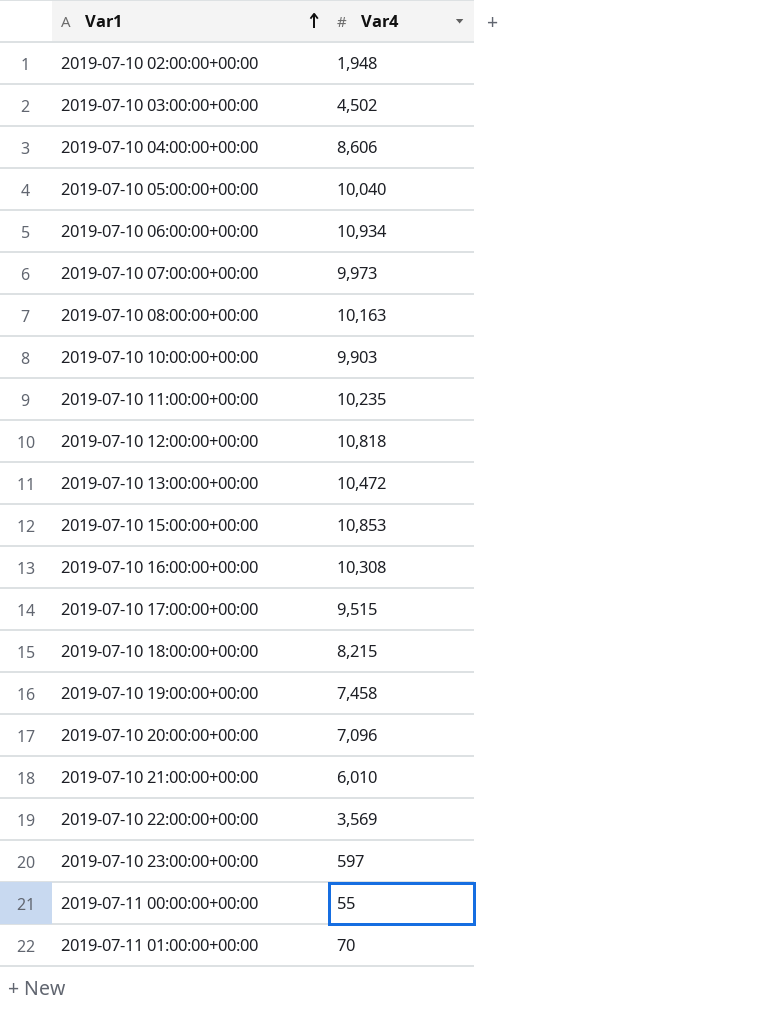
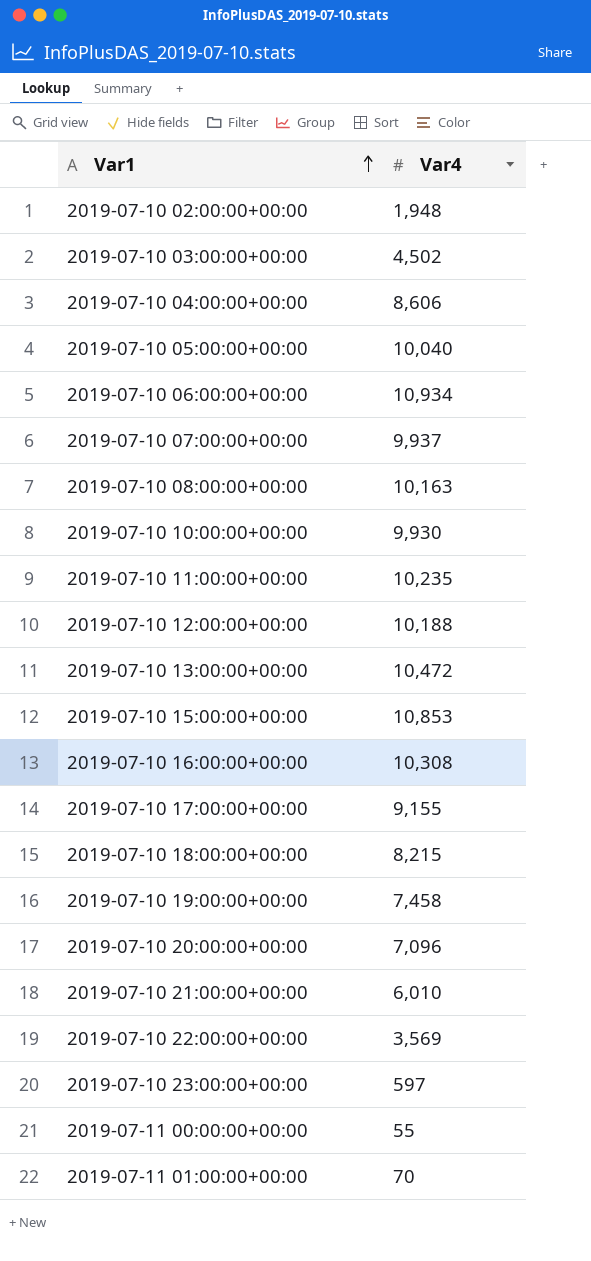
2019-07-10 07:00:00+00:00 | Var4: 9,973 -> 9,937
2019-07-10 10:00:00+00:00 | Var4: 9,903 -> 9,930
2019-07-10 12:00:00+00:00 | Var4: 10,818 -> 10,188
2019-07-10 17:00:00+00:00 | Var4: 9,515 -> 9,155

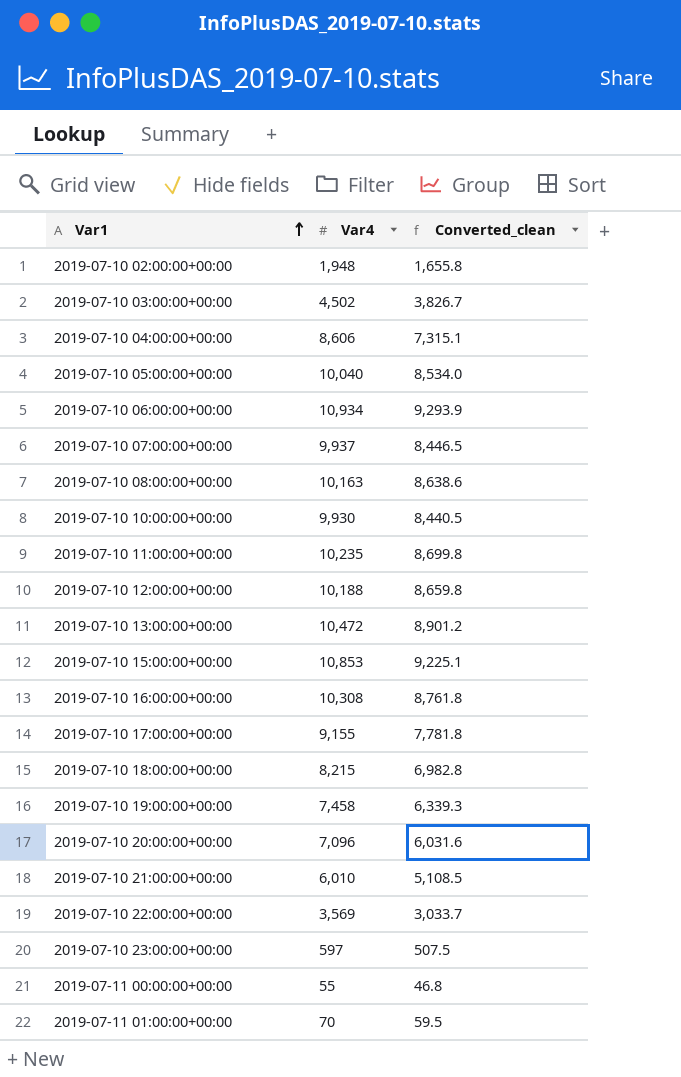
column Converted_clean | formula: none -> [Var4] * 0.85

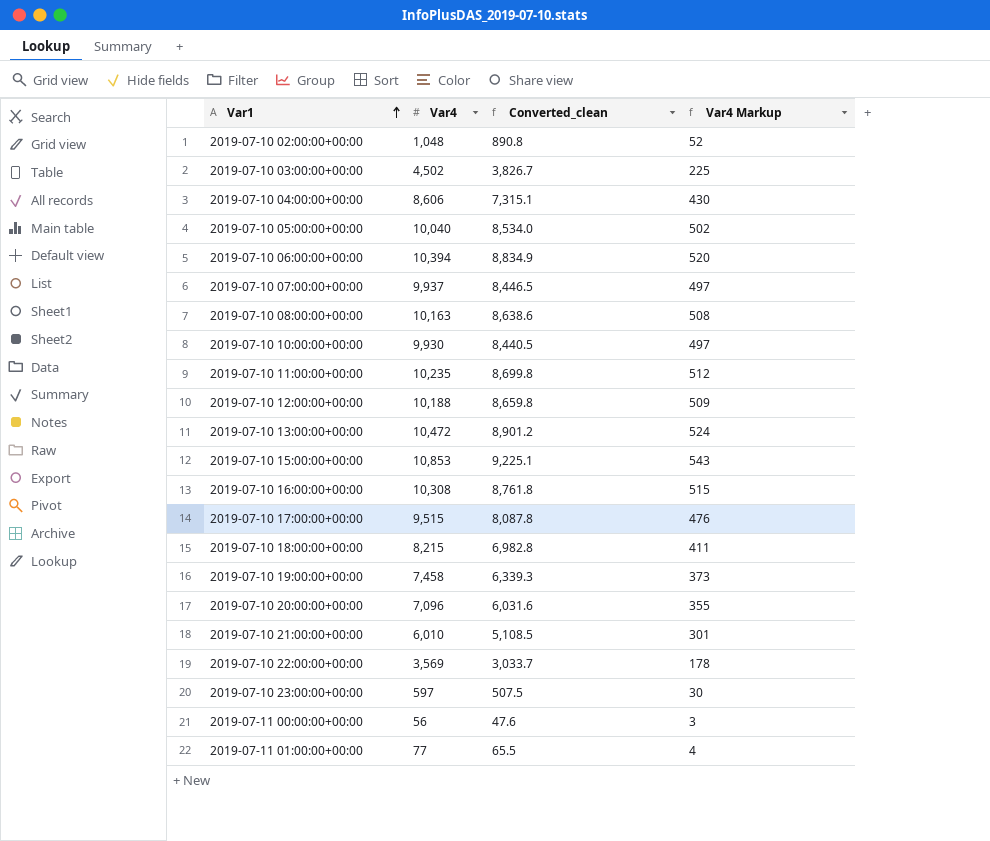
column Var4 Markup | formula: none -> [Var4] * 0.05
2019-07-10 02:00:00+00:00 | Var4: 1,948 -> 1,048
2019-07-10 02:00:00+00:00 | Converted_clean: 1,655.8 -> 890.8
2019-07-10 06:00:00+00:00 | Var4: 10,934 -> 10,394
2019-07-10 06:00:00+00:00 | Converted_clean: 9,293.9 -> 8,834.9
2019-07-10 17:00:00+00:00 | Var4: 9,155 -> 9,515
2019-07-10 17:00:00+00:00 | Converted_clean: 7,781.8 -> 8,087.8
2019-07-11 00:00:00+00:00 | Var4: 55 -> 56
2019-07-11 00:00:00+00:00 | Converted_clean: 46.8 -> 47.6
2019-07-11 01:00:00+00:00 | Var4: 70 -> 77
2019-07-11 01:00:00+00:00 | Converted_clean: 59.5 -> 65.5

